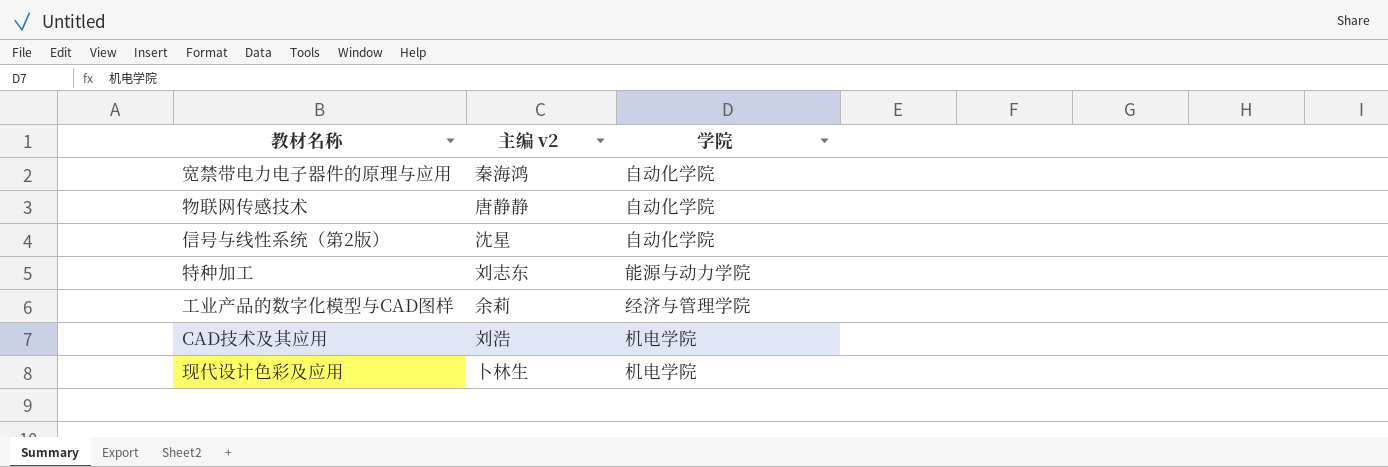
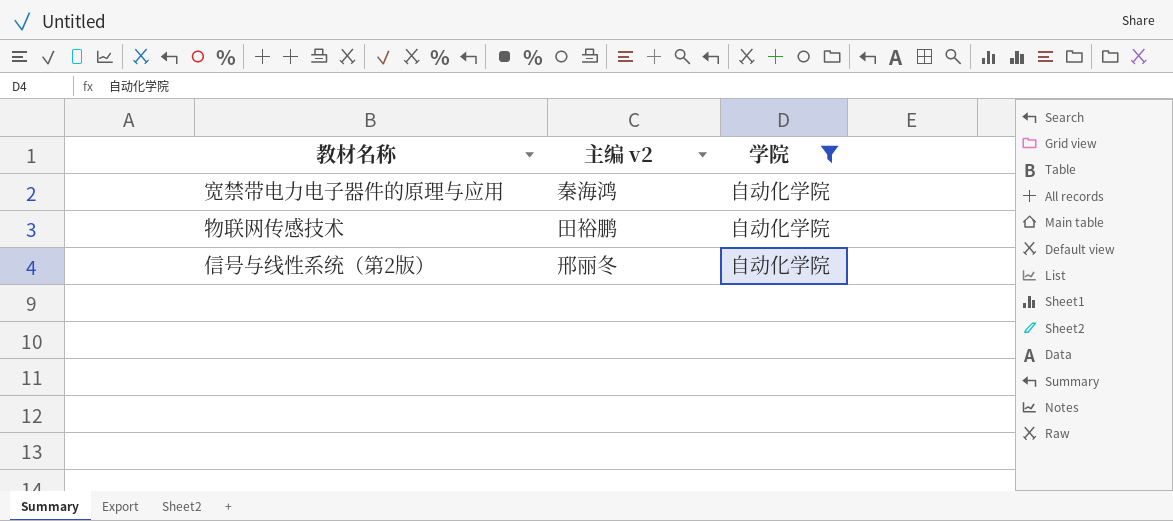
filter: none -> 学院 = 自动化学院
物联网传感技术 | 主编 v2: 唐静静 -> 田裕鹏
信号与线性系统（第2版） | 主编 v2: 沈星 -> 邢丽冬

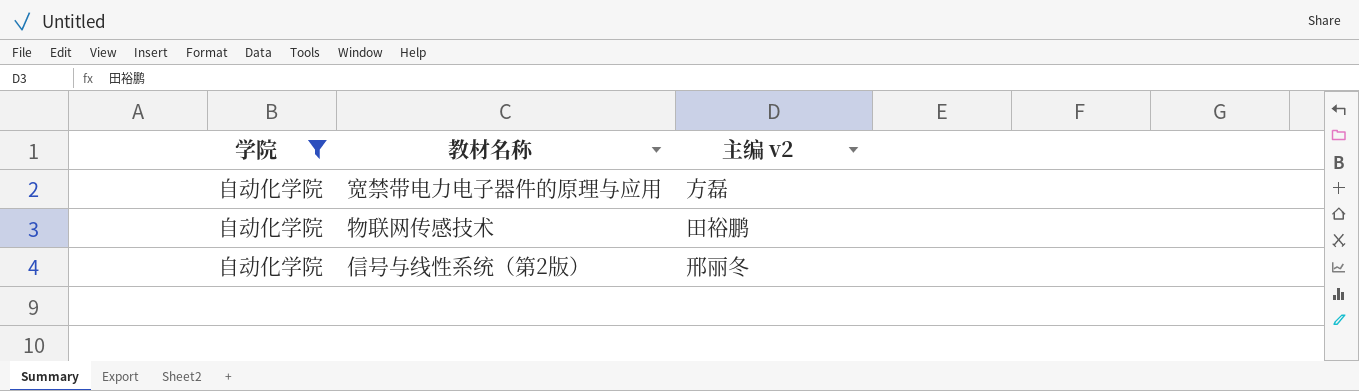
column 学院 | position: 3 -> 1
宽禁带电力电子器件的原理与应用 | 主编 v2: 秦海鸿 -> 方磊

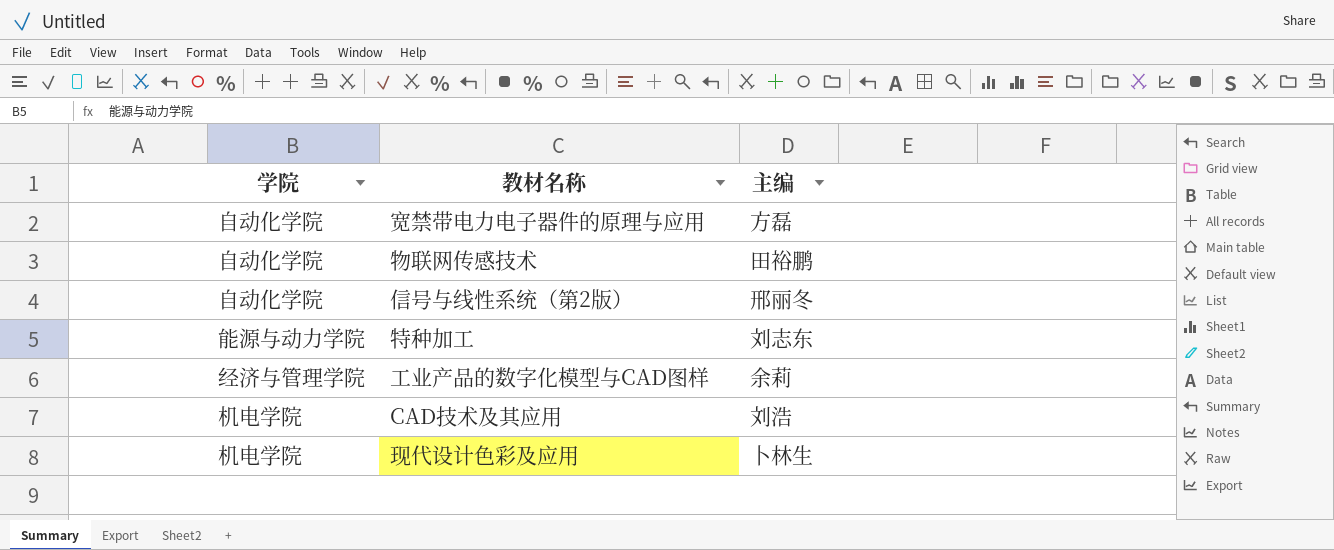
filter: 学院 = 自动化学院 -> none
column name: 主编 v2 -> 主编

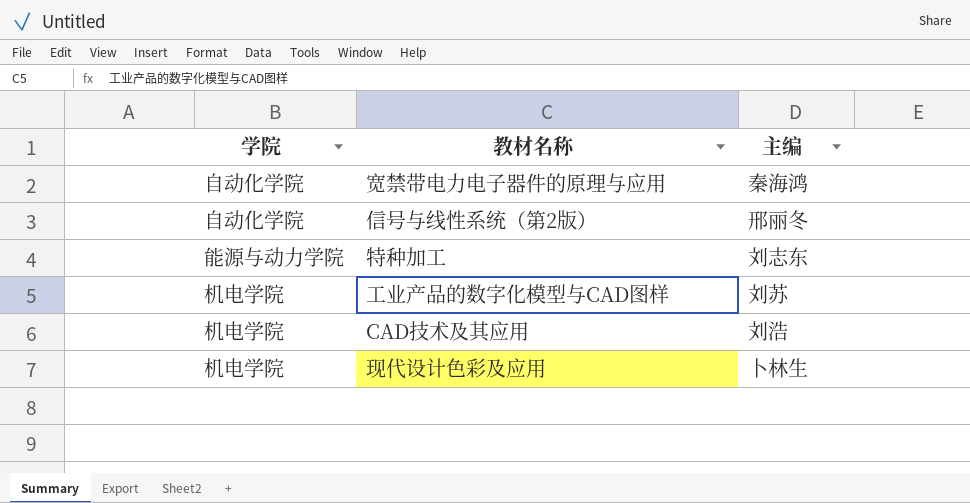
row 物联网传感技术: 自动化学院 | 田裕鹏 -> none
宽禁带电力电子器件的原理与应用 | 主编: 方磊 -> 秦海鸿
工业产品的数字化模型与CAD图样 | 学院: 经济与管理学院 -> 机电学院
工业产品的数字化模型与CAD图样 | 主编: 余莉 -> 刘苏

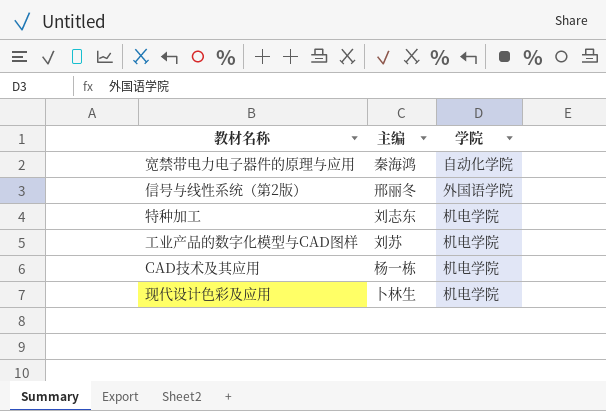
column 学院 | position: 1 -> 3
信号与线性系统（第2版） | 学院: 自动化学院 -> 外国语学院
特种加工 | 学院: 能源与动力学院 -> 机电学院
CAD技术及其应用 | 主编: 刘浩 -> 杨一栋

